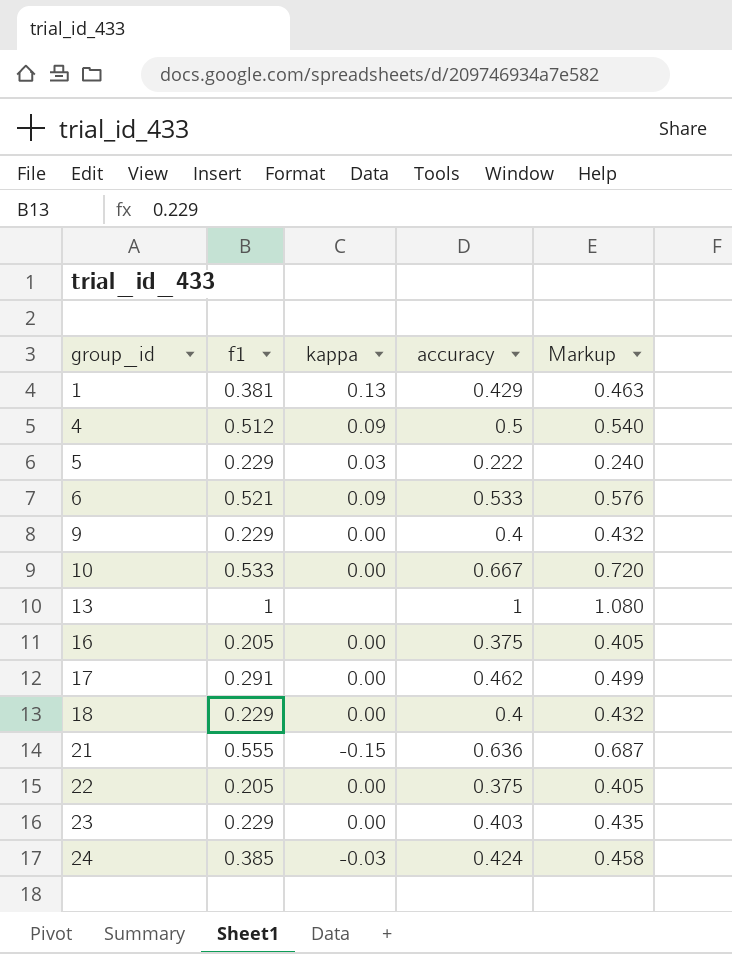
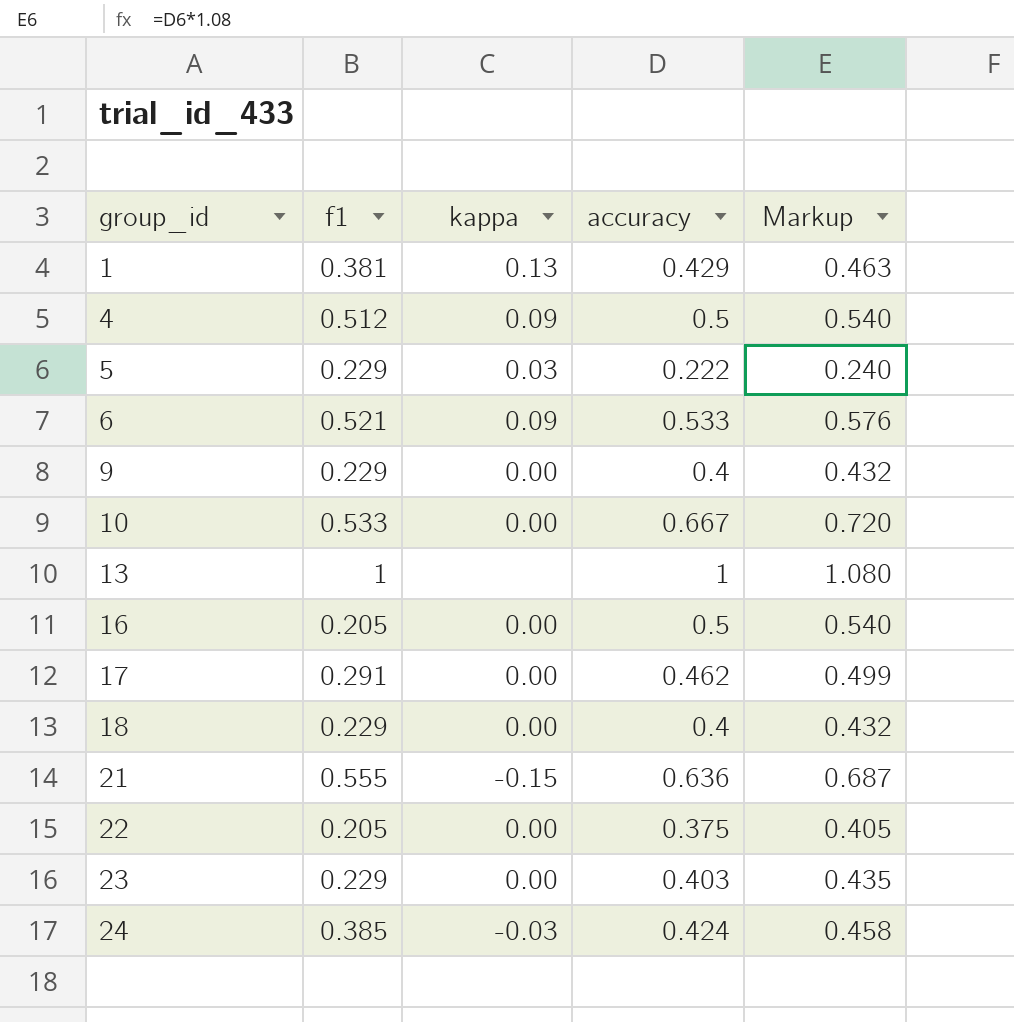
16 | accuracy: 0.375 -> 0.5
16 | Markup: 0.405 -> 0.540

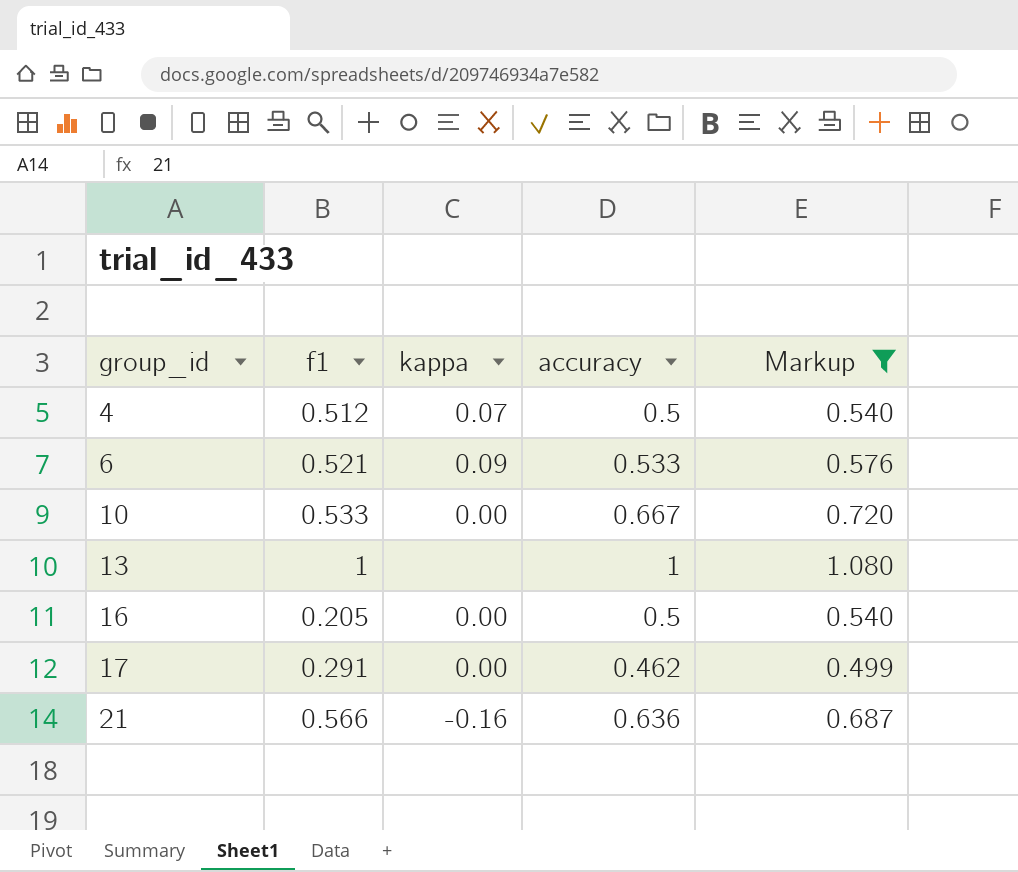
filter: none -> Markup >= 0.499
4 | kappa: 0.09 -> 0.07
21 | f1: 0.555 -> 0.566
21 | kappa: -0.15 -> -0.16

